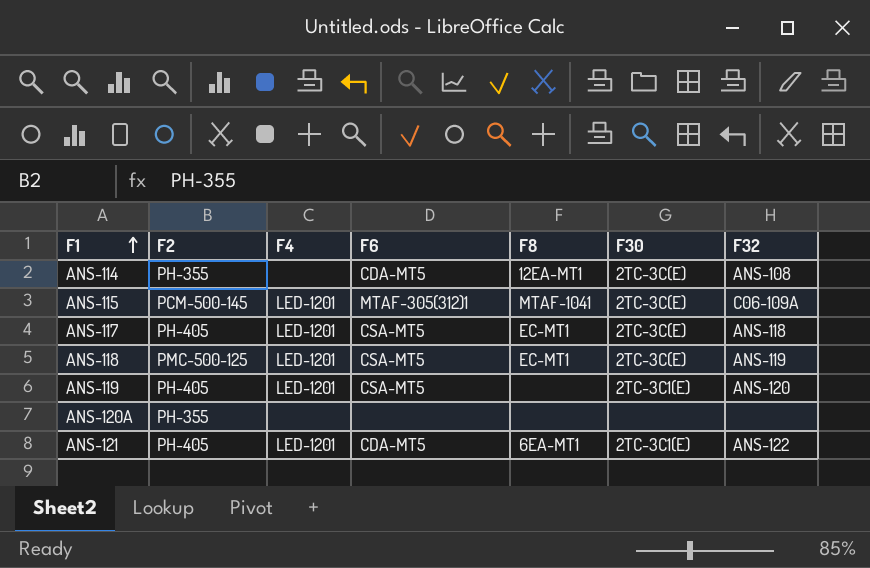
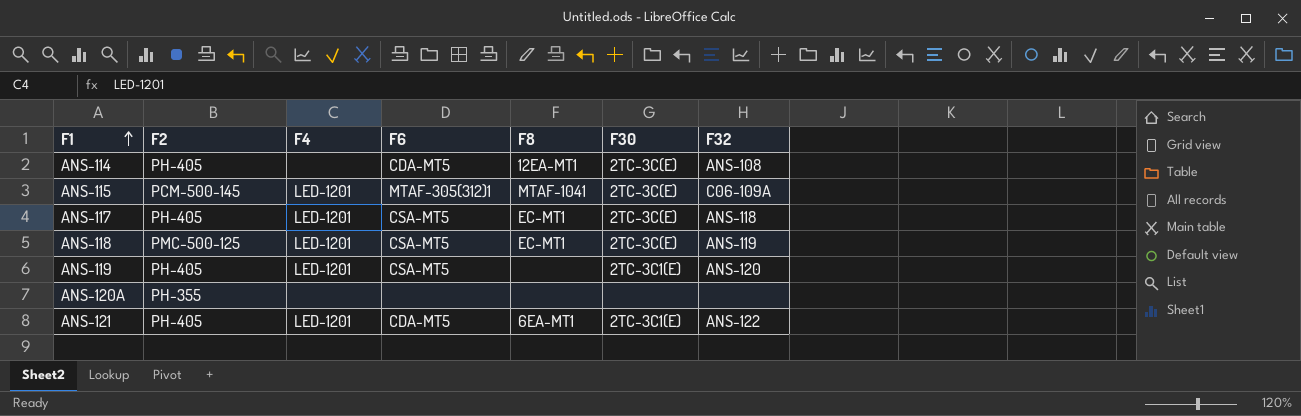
ANS-114 | F2: PH-355 -> PH-405

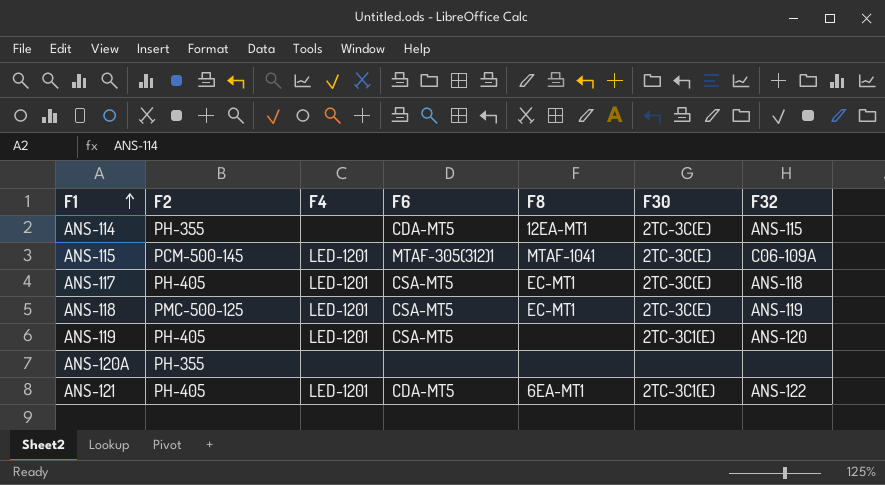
ANS-114 | F2: PH-405 -> PH-355
ANS-114 | F32: ANS-108 -> ANS-115

